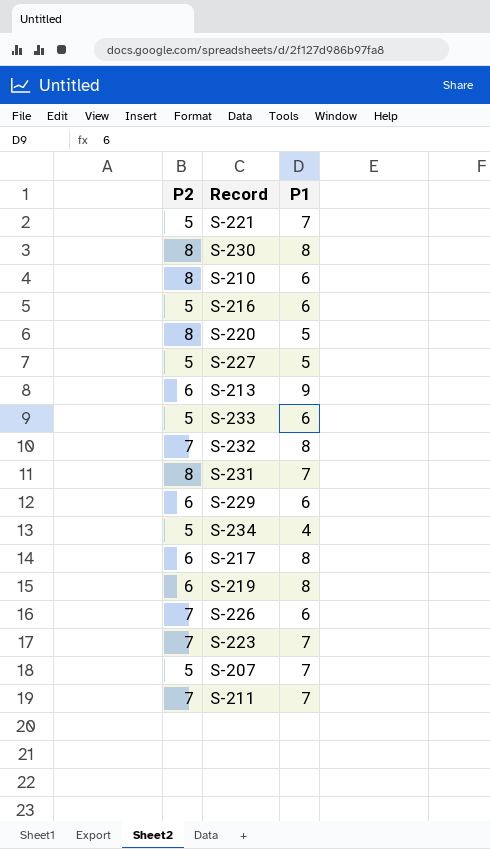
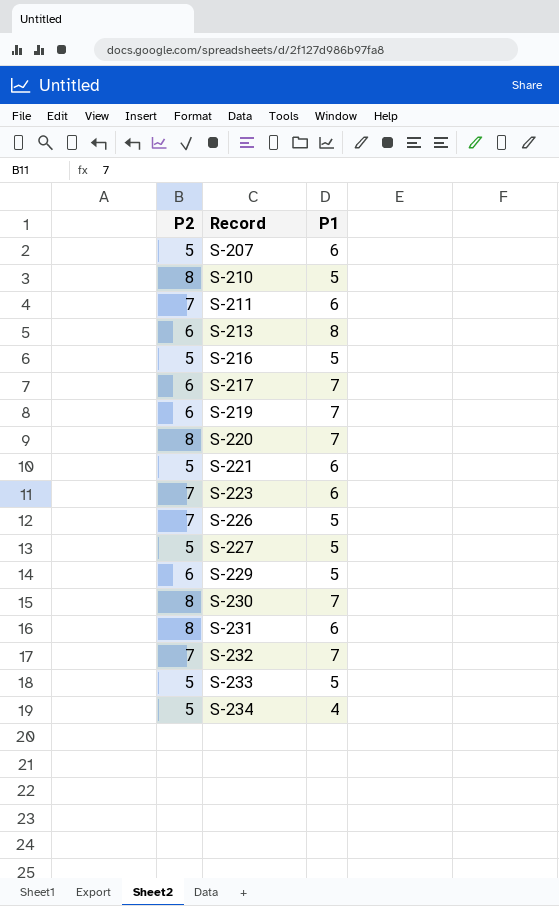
row order: none -> Record ascending
S-207 | P1: 7 -> 6
S-210 | P1: 6 -> 5
S-211 | P1: 7 -> 6
S-213 | P1: 9 -> 8
S-216 | P1: 6 -> 5
S-217 | P1: 8 -> 7
S-219 | P1: 8 -> 7
S-220 | P1: 5 -> 7
S-221 | P1: 7 -> 6
S-223 | P1: 7 -> 6
S-226 | P1: 6 -> 5
S-229 | P1: 6 -> 5
S-230 | P1: 8 -> 7
S-231 | P1: 7 -> 6
S-232 | P1: 8 -> 7
S-233 | P1: 6 -> 5

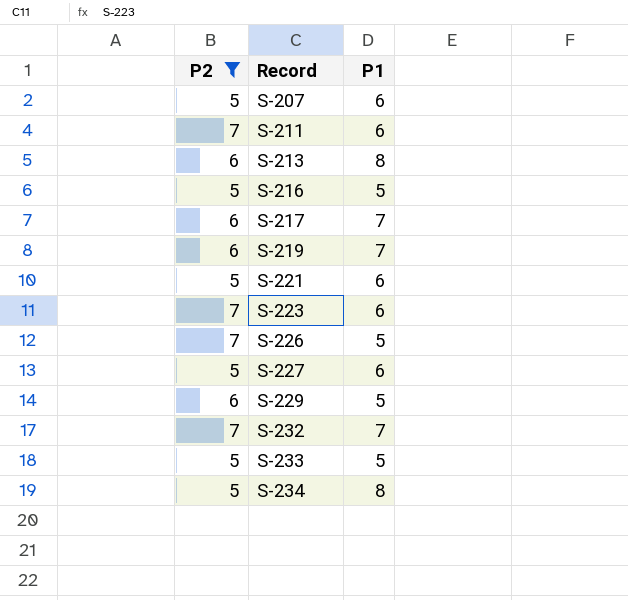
filter: none -> P2 != 8
S-227 | P1: 5 -> 6
S-234 | P1: 4 -> 8

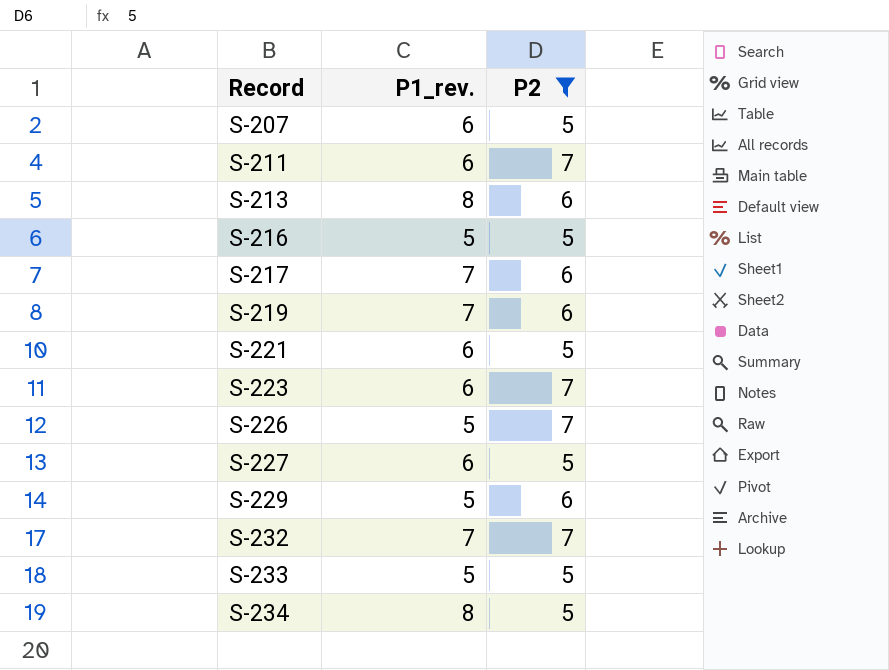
column name: P1 -> P1_rev.
column P2 | position: 1 -> 3

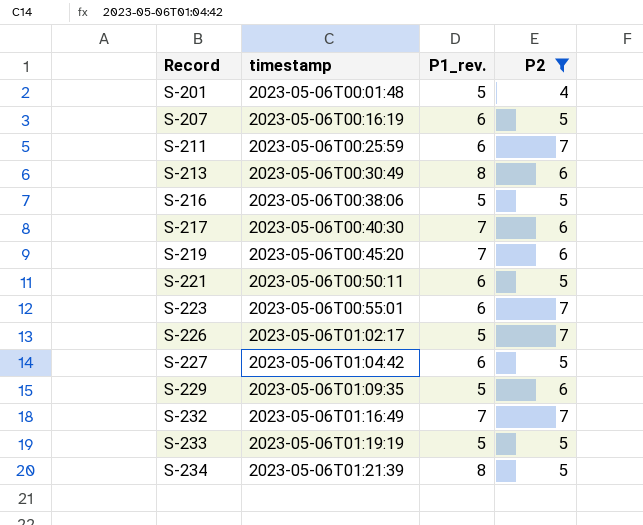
column timestamp | position: none -> 2
row S-201: none -> 2023-05-06T00:01:48 | 5 | 4

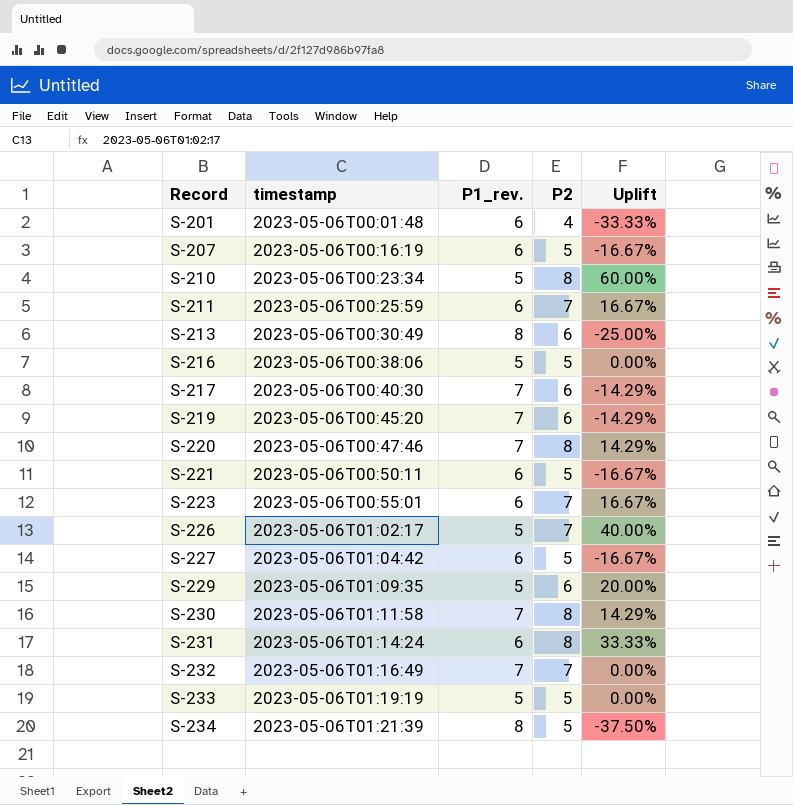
filter: P2 != 8 -> none
column Uplift | formula: none -> ([P2] - [P1_rev.]) / [P1_rev.]
S-201 | P1_rev.: 5 -> 6

